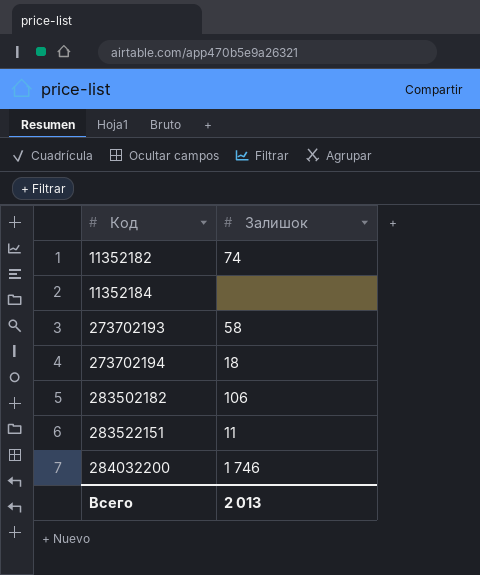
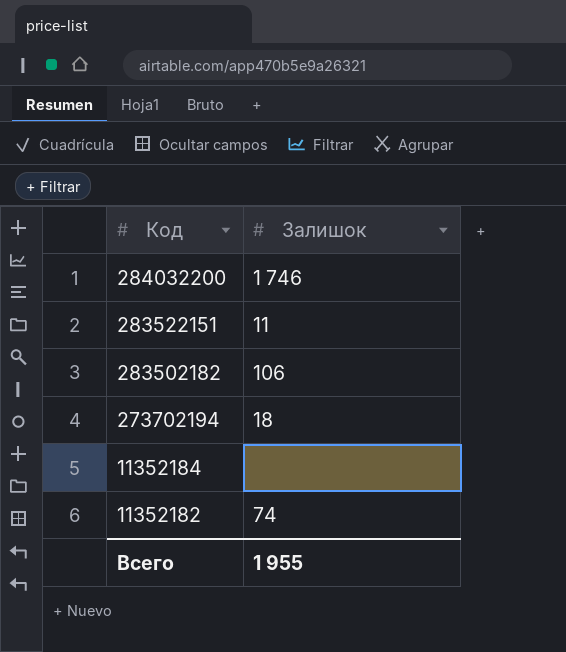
row order: Код ascending -> Код descending
row 273702193: 58 -> none
Всего | Залишок: 2 013 -> 1 955

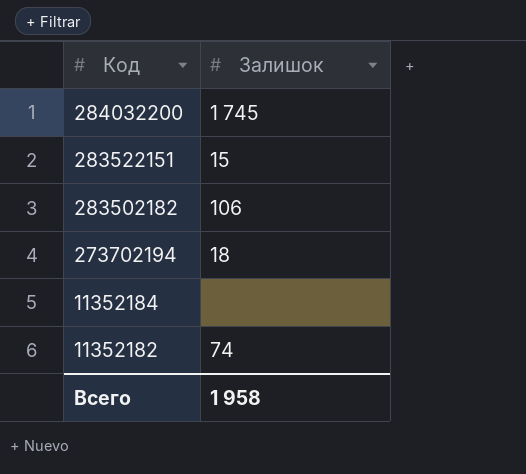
284032200 | Залишок: 1 746 -> 1 745
283522151 | Залишок: 11 -> 15
Всего | Залишок: 1 955 -> 1 958

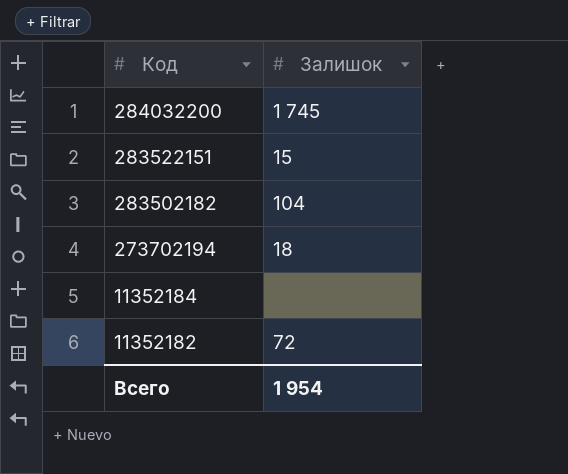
283502182 | Залишок: 106 -> 104
11352182 | Залишок: 74 -> 72
Всего | Залишок: 1 958 -> 1 954

